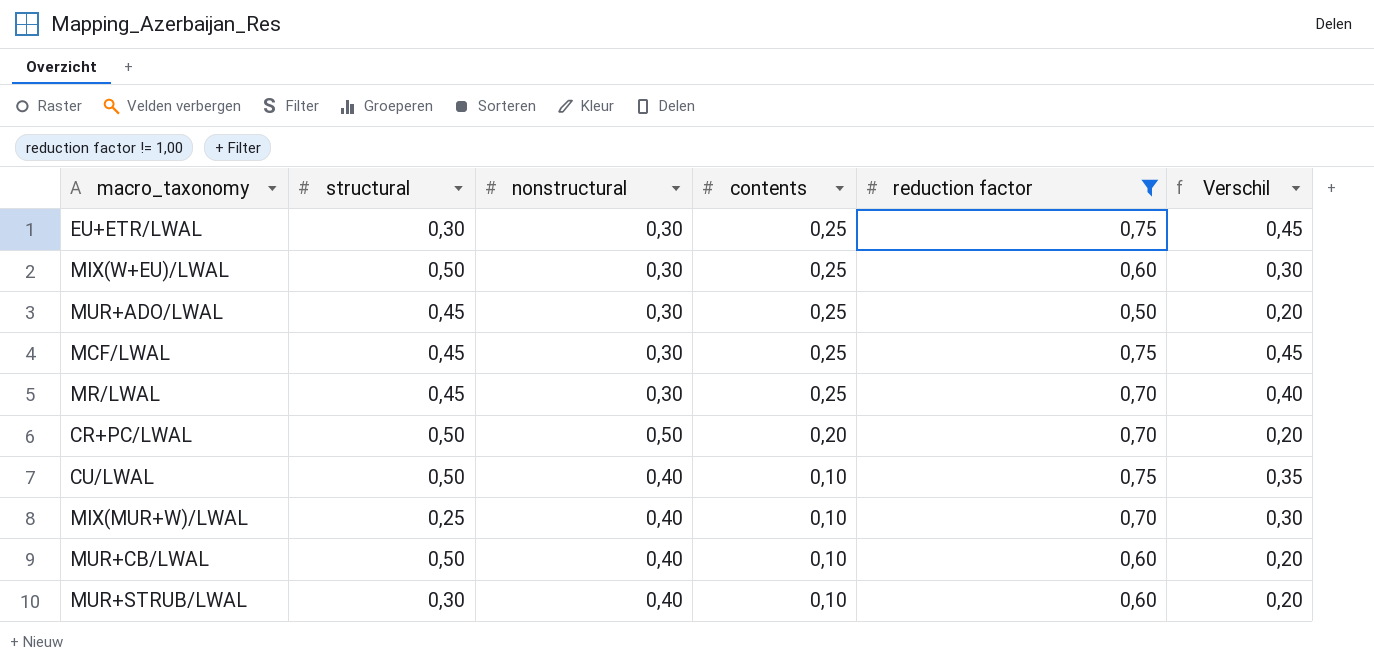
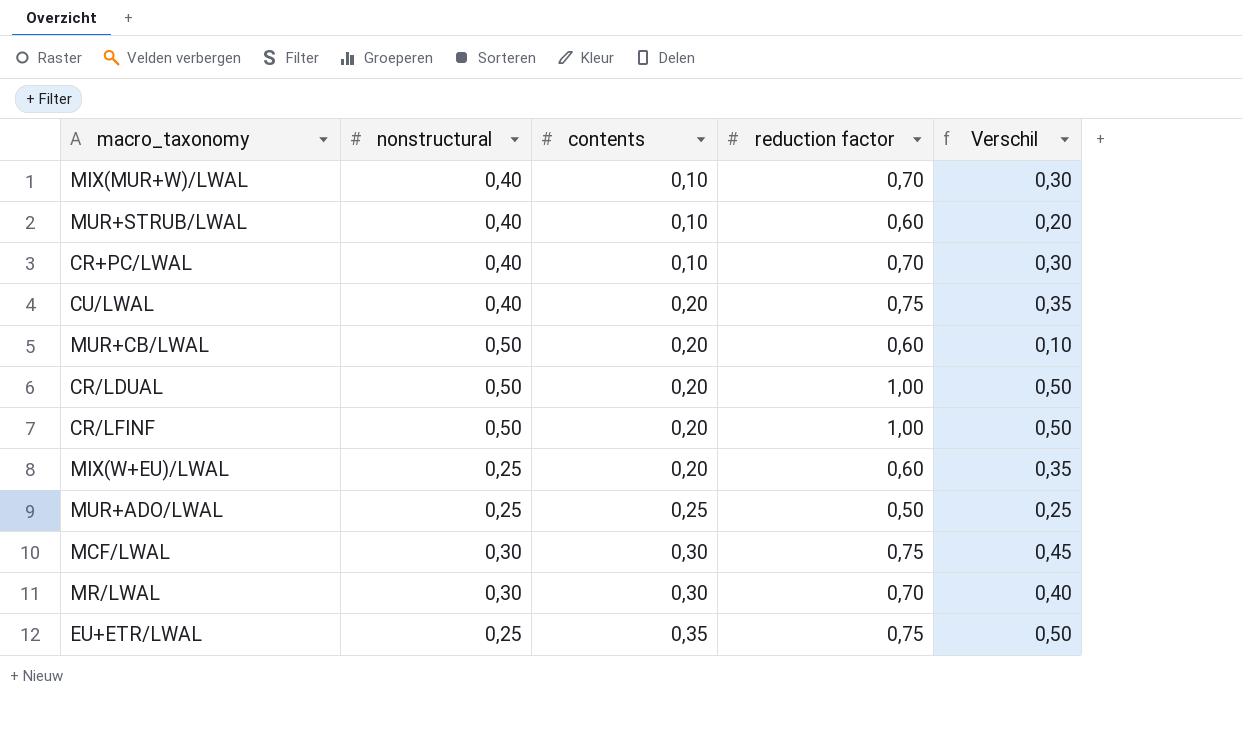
filter: reduction factor != 1,00 -> none
row order: contents descending -> contents ascending
column structural | position: 2 -> none
CR+PC/LWAL | nonstructural: 0,50 -> 0,40
CR+PC/LWAL | contents: 0,20 -> 0,10
CR+PC/LWAL | Verschil: 0,20 -> 0,30
CU/LWAL | contents: 0,10 -> 0,20
MUR+CB/LWAL | nonstructural: 0,40 -> 0,50
MUR+CB/LWAL | contents: 0,10 -> 0,20
MUR+CB/LWAL | Verschil: 0,20 -> 0,10
MIX(W+EU)/LWAL | nonstructural: 0,30 -> 0,25
MIX(W+EU)/LWAL | contents: 0,25 -> 0,20
MIX(W+EU)/LWAL | Verschil: 0,30 -> 0,35
MUR+ADO/LWAL | nonstructural: 0,30 -> 0,25
MUR+ADO/LWAL | Verschil: 0,20 -> 0,25
MCF/LWAL | contents: 0,25 -> 0,30
MR/LWAL | contents: 0,25 -> 0,30
EU+ETR/LWAL | nonstructural: 0,30 -> 0,25
EU+ETR/LWAL | contents: 0,25 -> 0,35
EU+ETR/LWAL | Verschil: 0,45 -> 0,50

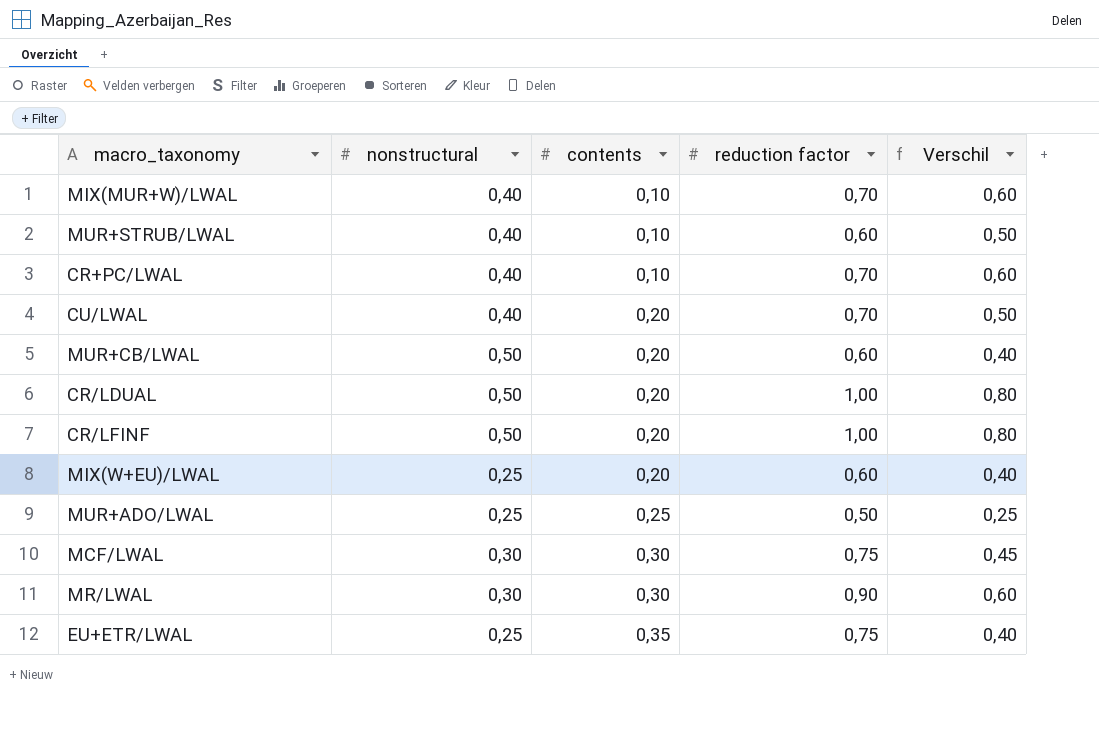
column Verschil | formula: [reduction factor] - [nonstructural] -> [reduction factor] - [contents]
CU/LWAL | reduction factor: 0,75 -> 0,70
MR/LWAL | reduction factor: 0,70 -> 0,90

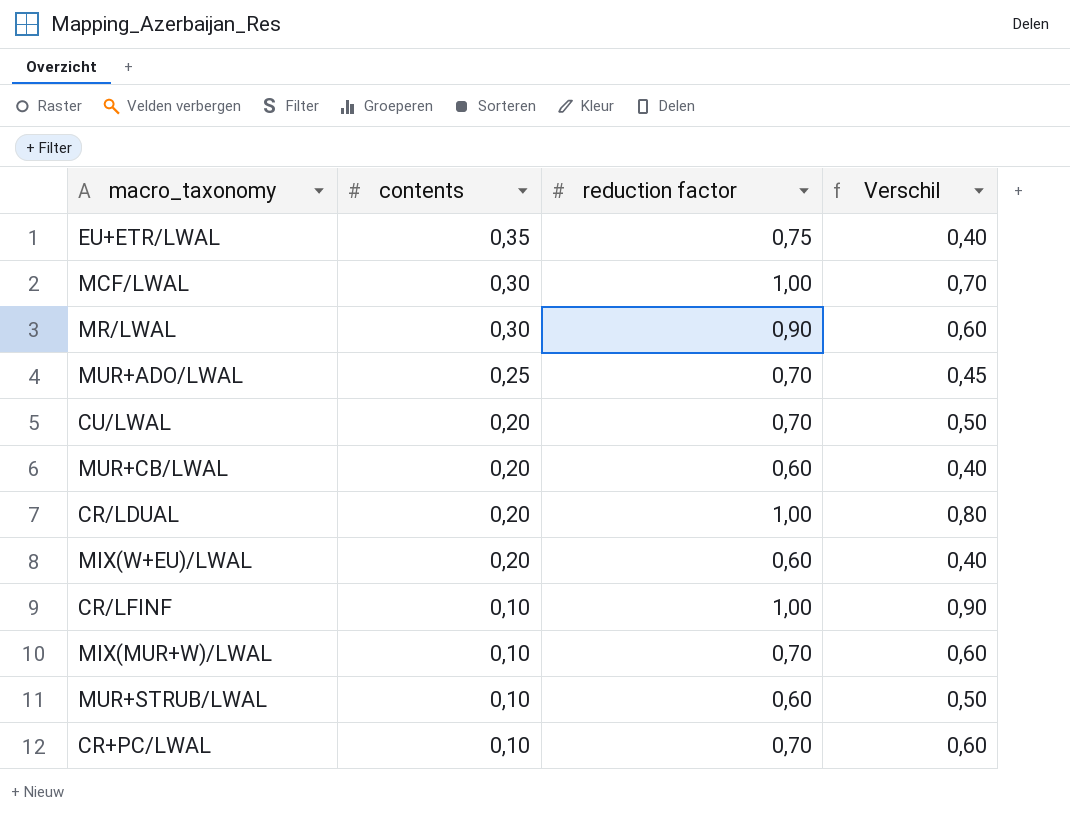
row order: contents ascending -> contents descending
column nonstructural | position: 2 -> none
MCF/LWAL | reduction factor: 0,75 -> 1,00
MCF/LWAL | Verschil: 0,45 -> 0,70
MUR+ADO/LWAL | reduction factor: 0,50 -> 0,70
MUR+ADO/LWAL | Verschil: 0,25 -> 0,45
CR/LFINF | contents: 0,20 -> 0,10
CR/LFINF | Verschil: 0,80 -> 0,90

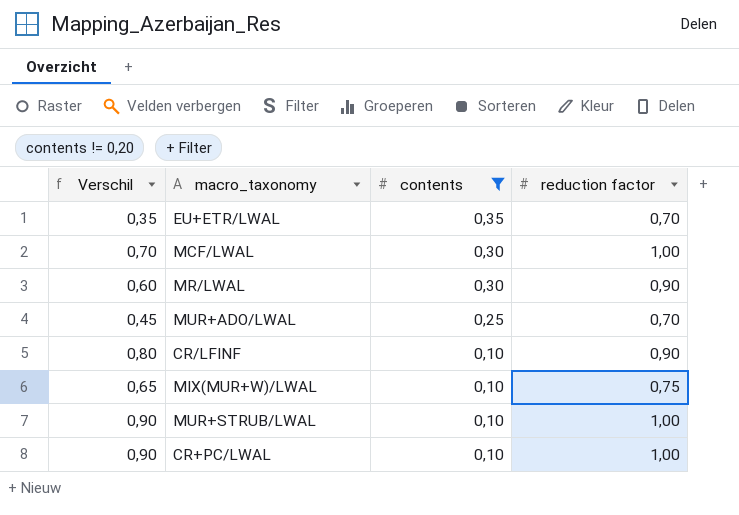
filter: none -> contents != 0,20
column Verschil | position: 4 -> 1
EU+ETR/LWAL | Verschil: 0,40 -> 0,35
EU+ETR/LWAL | reduction factor: 0,75 -> 0,70
CR/LFINF | Verschil: 0,90 -> 0,80
CR/LFINF | reduction factor: 1,00 -> 0,90
MIX(MUR+W)/LWAL | Verschil: 0,60 -> 0,65
MIX(MUR+W)/LWAL | reduction factor: 0,70 -> 0,75
MUR+STRUB/LWAL | Verschil: 0,50 -> 0,90
MUR+STRUB/LWAL | reduction factor: 0,60 -> 1,00
CR+PC/LWAL | Verschil: 0,60 -> 0,90
CR+PC/LWAL | reduction factor: 0,70 -> 1,00

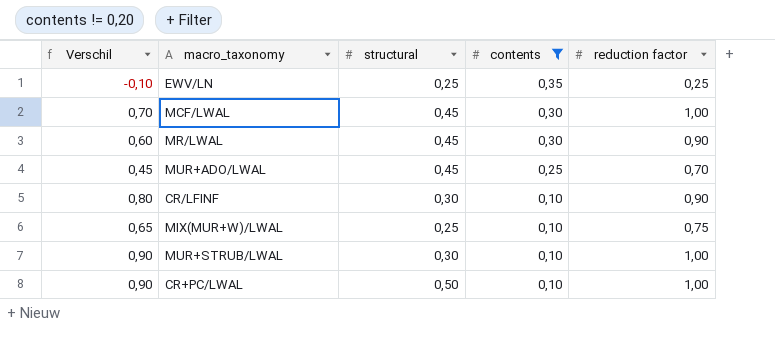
column structural | position: none -> 3
row EU+ETR/LWAL: 0,35 | 0,35 | 0,70 -> none
row EWV/LN: none -> -0,10 | 0,25 | 0,35 | 0,25

